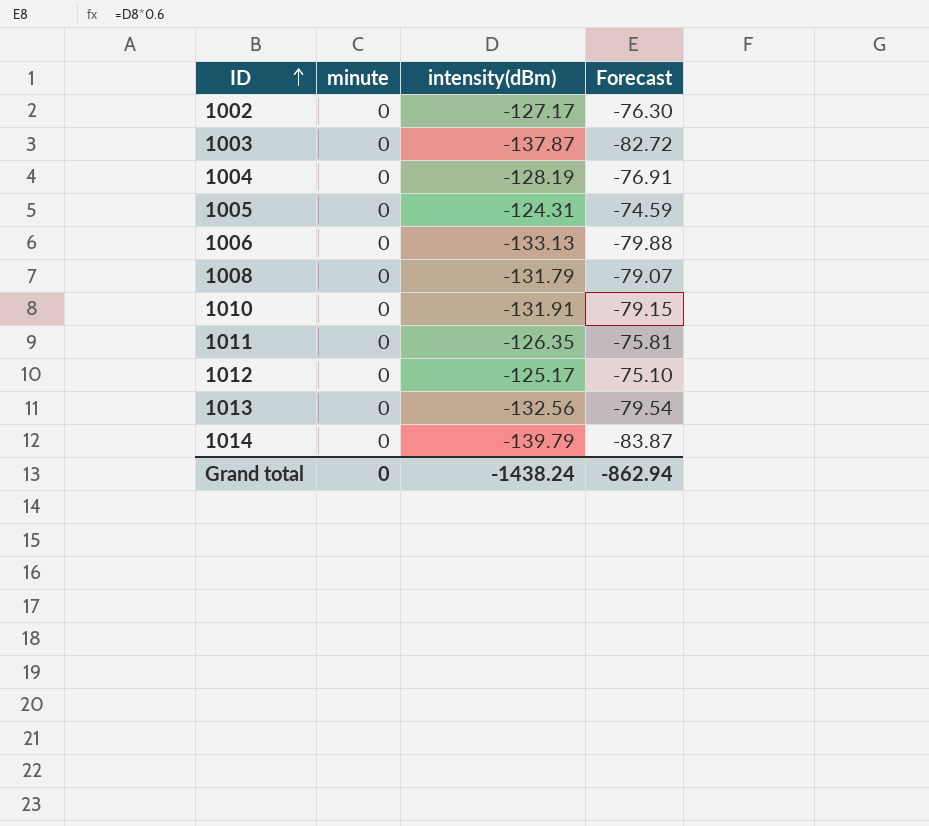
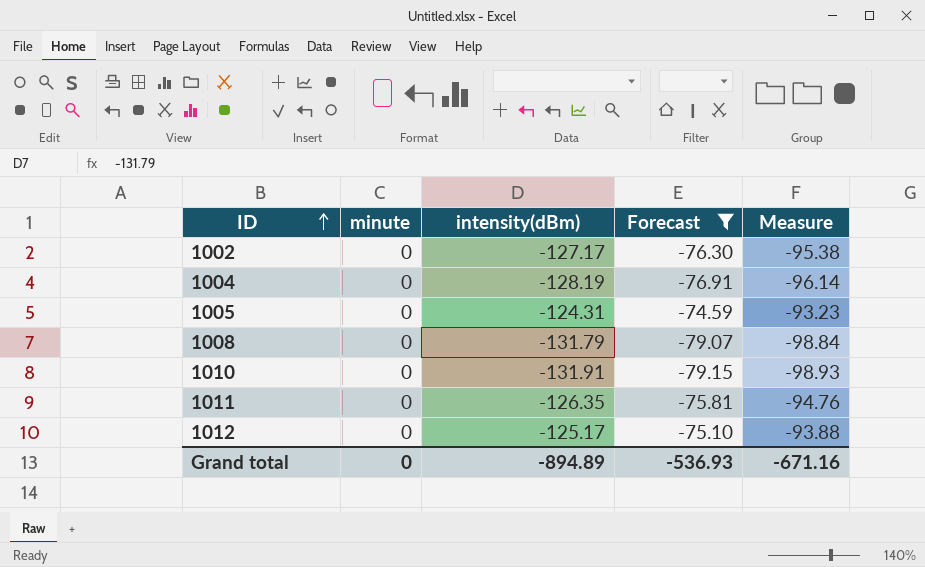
filter: none -> Forecast >= -79.15
column Measure | formula: none -> [intensity(dBm)] * 0.75
Grand total | intensity(dBm): -1438.24 -> -894.89
Grand total | Forecast: -862.94 -> -536.93

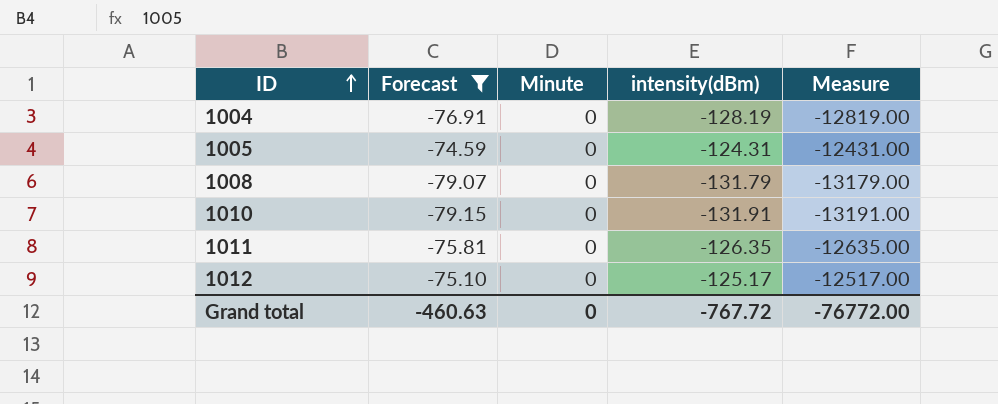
column Forecast | position: 4 -> 2
column name: minute -> Minute
column Measure | formula: [intensity(dBm)] * 0.75 -> [intensity(dBm)] * 100
row 1002: 0 | -127.17 | -76.30 | -95.38 -> none
Grand total | Forecast: -536.93 -> -460.63
Grand total | intensity(dBm): -894.89 -> -767.72
Grand total | Measure: -671.16 -> -76772.00

